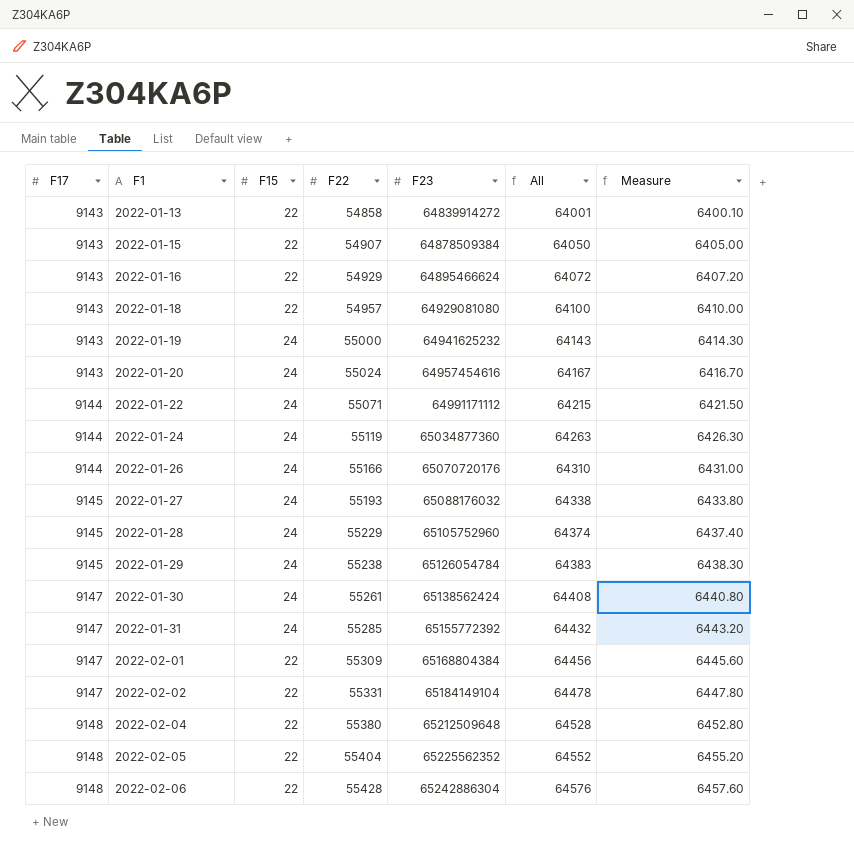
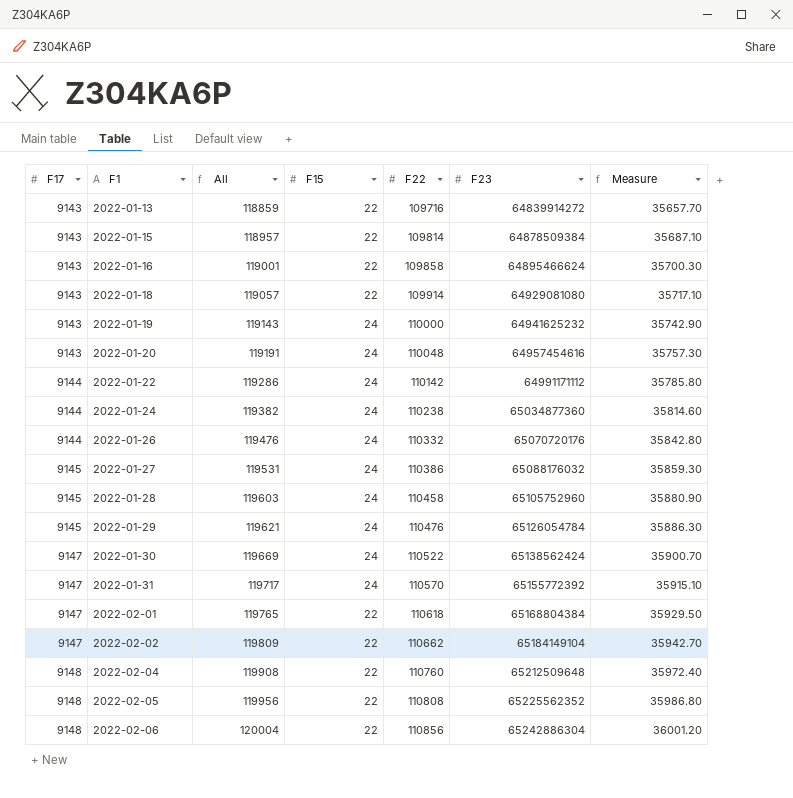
column All | position: 6 -> 3
column Measure | formula: [All] * 0.1 -> [All] * 0.3
2022-01-13 | All: 64001 -> 118859
2022-01-13 | F22: 54858 -> 109716
2022-01-15 | All: 64050 -> 118957
2022-01-15 | F22: 54907 -> 109814
2022-01-16 | All: 64072 -> 119001
2022-01-16 | F22: 54929 -> 109858
2022-01-18 | All: 64100 -> 119057
2022-01-18 | F22: 54957 -> 109914
2022-01-19 | All: 64143 -> 119143
2022-01-19 | F22: 55000 -> 110000
2022-01-20 | All: 64167 -> 119191
2022-01-20 | F22: 55024 -> 110048
2022-01-22 | All: 64215 -> 119286
2022-01-22 | F22: 55071 -> 110142
2022-01-24 | All: 64263 -> 119382
2022-01-24 | F22: 55119 -> 110238
2022-01-26 | All: 64310 -> 119476
2022-01-26 | F22: 55166 -> 110332
2022-01-27 | All: 64338 -> 119531
2022-01-27 | F22: 55193 -> 110386
2022-01-28 | All: 64374 -> 119603
2022-01-28 | F22: 55229 -> 110458
2022-01-29 | All: 64383 -> 119621
2022-01-29 | F22: 55238 -> 110476
2022-01-30 | All: 64408 -> 119669
2022-01-30 | F22: 55261 -> 110522
2022-01-31 | All: 64432 -> 119717
2022-01-31 | F22: 55285 -> 110570
2022-02-01 | All: 64456 -> 119765
2022-02-01 | F22: 55309 -> 110618
2022-02-02 | All: 64478 -> 119809
2022-02-02 | F22: 55331 -> 110662
2022-02-04 | All: 64528 -> 119908
2022-02-04 | F22: 55380 -> 110760
2022-02-05 | All: 64552 -> 119956
2022-02-05 | F22: 55404 -> 110808
2022-02-06 | All: 64576 -> 120004
2022-02-06 | F22: 55428 -> 110856

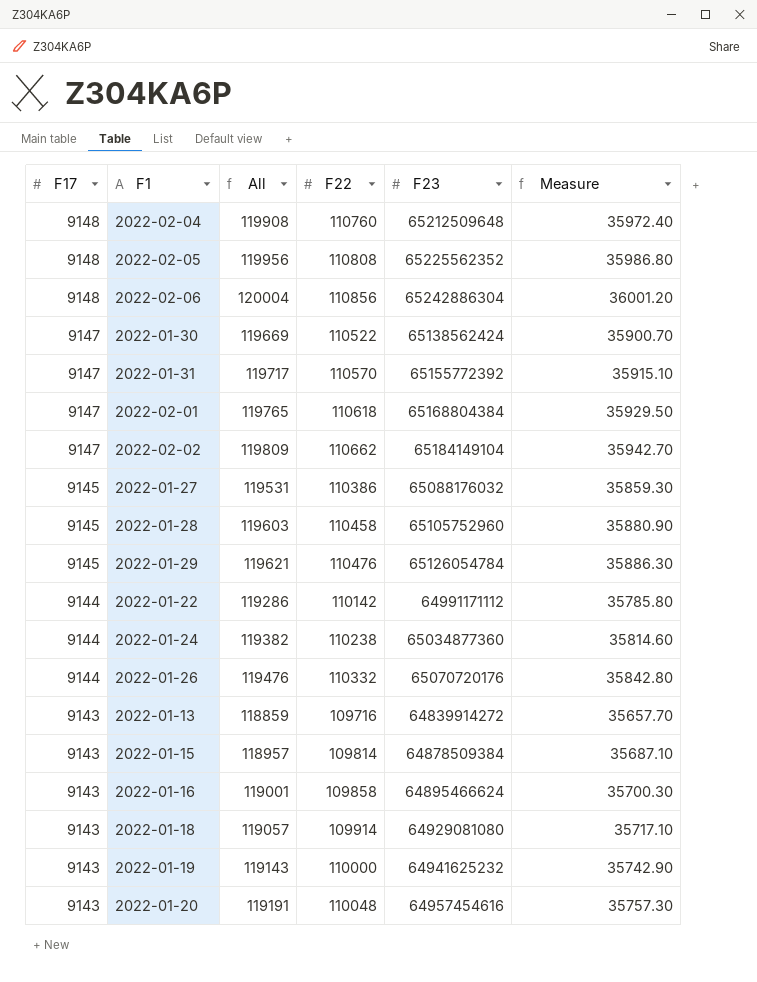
row order: F17 ascending -> F17 descending
column F15 | position: 4 -> none

